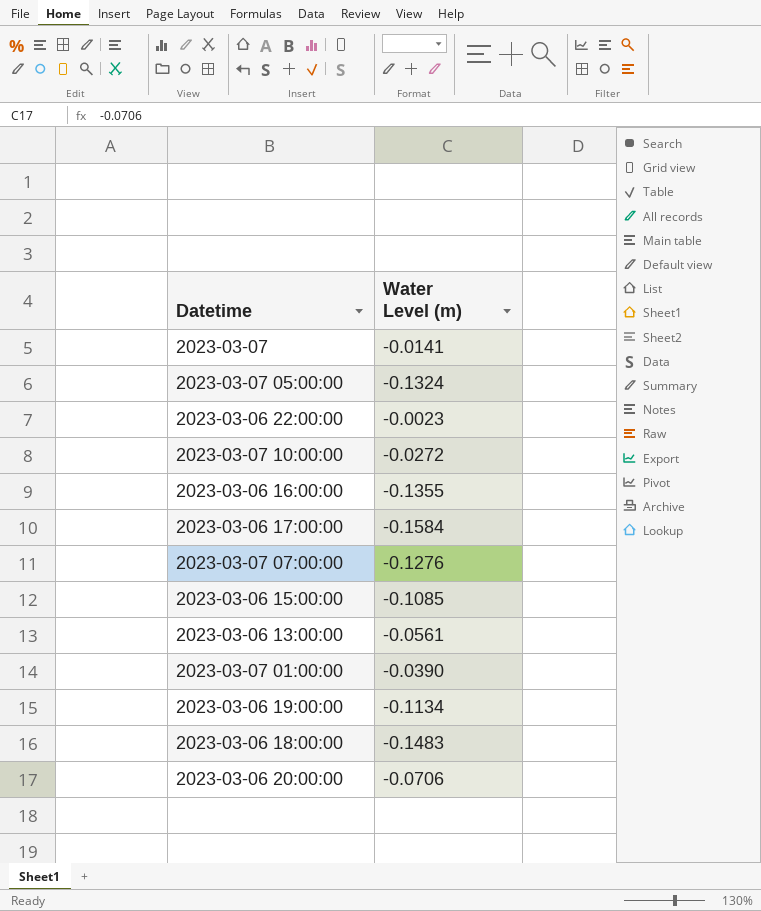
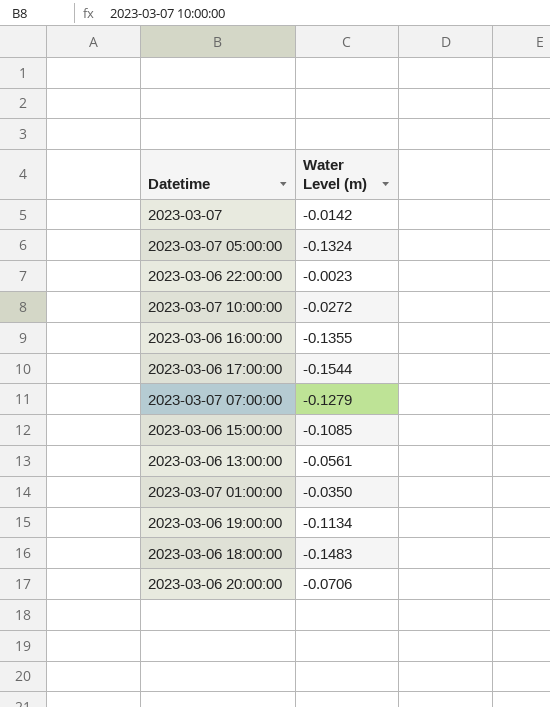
2023-03-07 | Water Level (m): -0.0141 -> -0.0142
2023-03-06 17:00:00 | Water Level (m): -0.1584 -> -0.1544
2023-03-07 07:00:00 | Water Level (m): -0.1276 -> -0.1279
2023-03-07 01:00:00 | Water Level (m): -0.0390 -> -0.0350

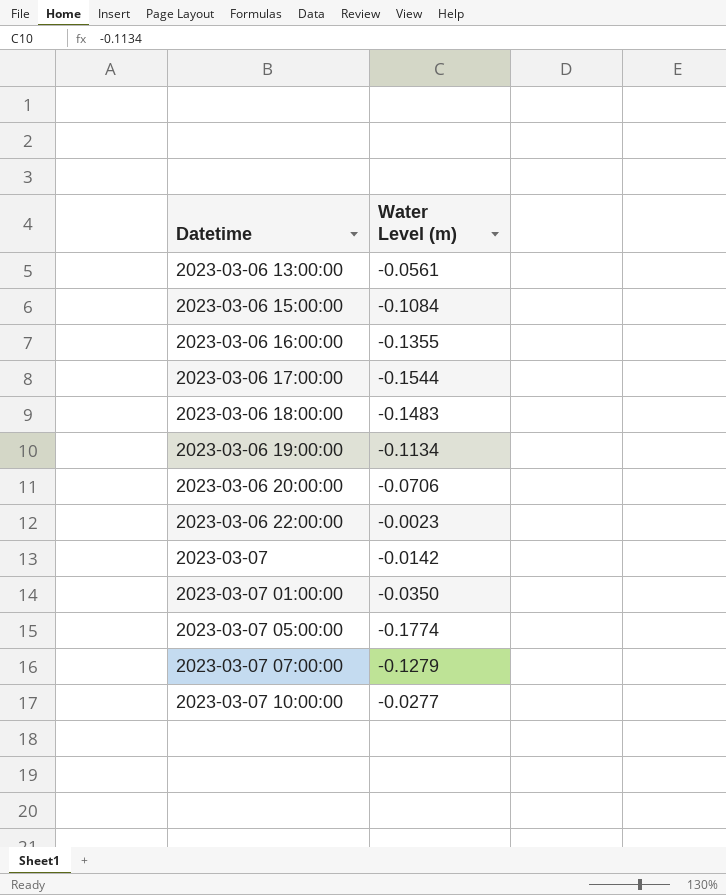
row order: none -> Datetime ascending
2023-03-06 15:00:00 | Water Level (m): -0.1085 -> -0.1084
2023-03-07 05:00:00 | Water Level (m): -0.1324 -> -0.1774
2023-03-07 10:00:00 | Water Level (m): -0.0272 -> -0.0277

